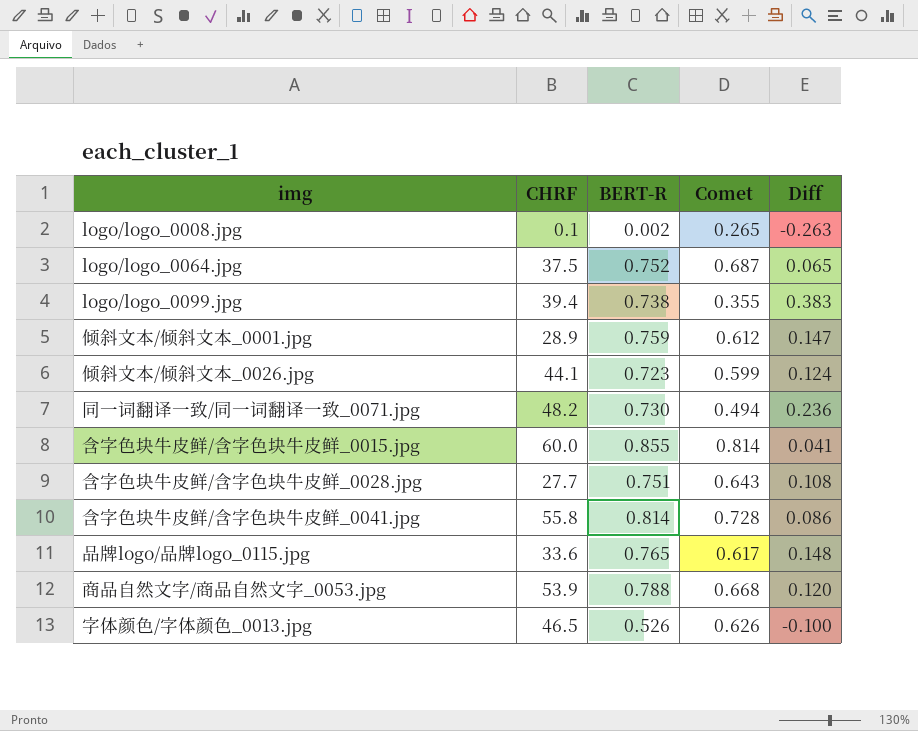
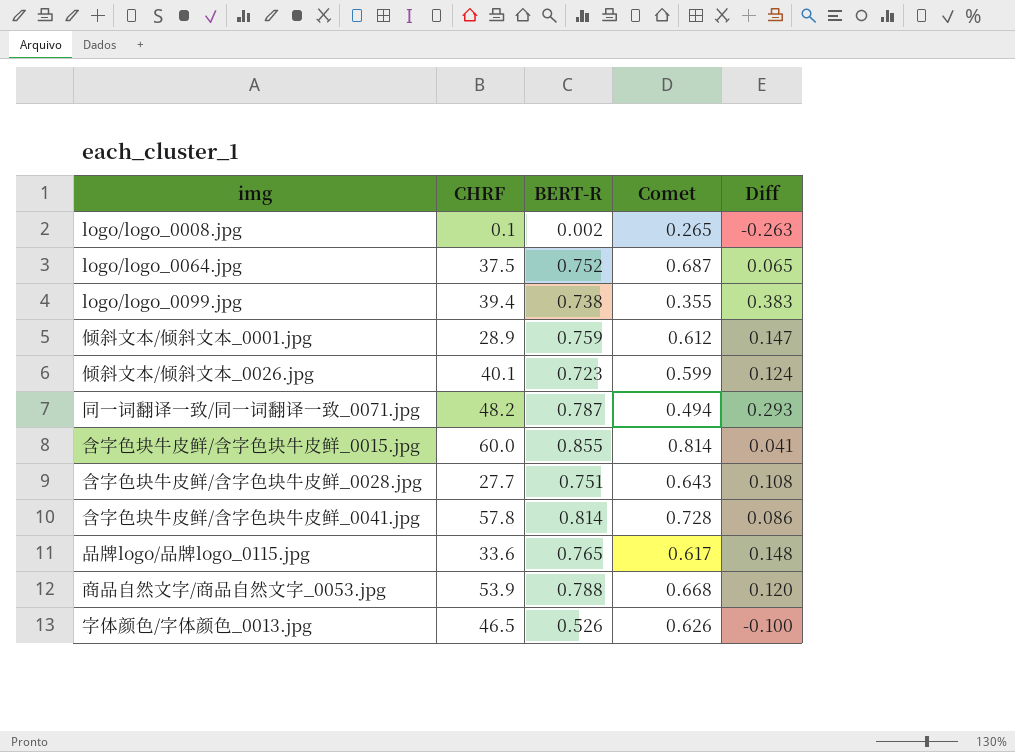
倾斜文本/倾斜文本_0026.jpg | CHRF: 44.1 -> 40.1
同一词翻译一致/同一词翻译一致_0071.jpg | BERT-R: 0.730 -> 0.787
同一词翻译一致/同一词翻译一致_0071.jpg | Diff: 0.236 -> 0.293
含字色块牛皮鲜/含字色块牛皮鲜_0041.jpg | CHRF: 55.8 -> 57.8

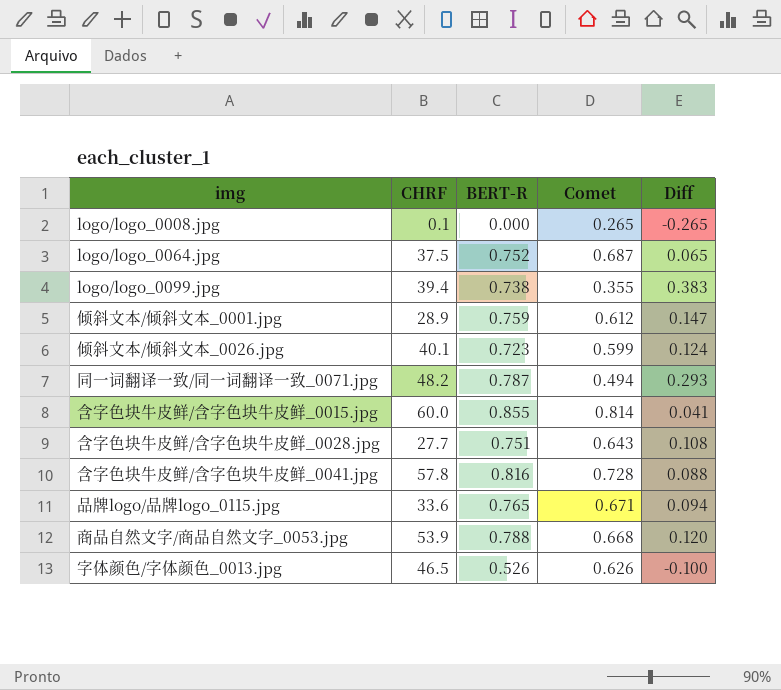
logo/logo_0008.jpg | BERT-R: 0.002 -> 0.000
logo/logo_0008.jpg | Diff: -0.263 -> -0.265
含字色块牛皮鲜/含字色块牛皮鲜_0041.jpg | BERT-R: 0.814 -> 0.816
含字色块牛皮鲜/含字色块牛皮鲜_0041.jpg | Diff: 0.086 -> 0.088
品牌logo/品牌logo_0115.jpg | Comet: 0.617 -> 0.671
品牌logo/品牌logo_0115.jpg | Diff: 0.148 -> 0.094

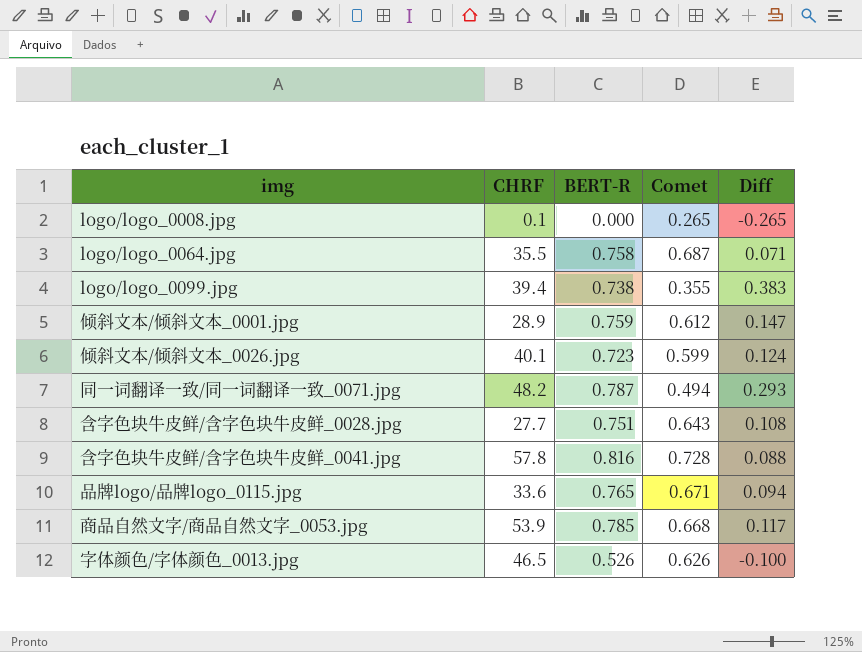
row 含字色块牛皮鲜/含字色块牛皮鲜_0015.jpg: 60.0 | 0.855 | 0.814 | 0.041 -> none
logo/logo_0064.jpg | CHRF: 37.5 -> 35.5
logo/logo_0064.jpg | BERT-R: 0.752 -> 0.758
logo/logo_0064.jpg | Diff: 0.065 -> 0.071
商品自然文字/商品自然文字_0053.jpg | BERT-R: 0.788 -> 0.785
商品自然文字/商品自然文字_0053.jpg | Diff: 0.120 -> 0.117

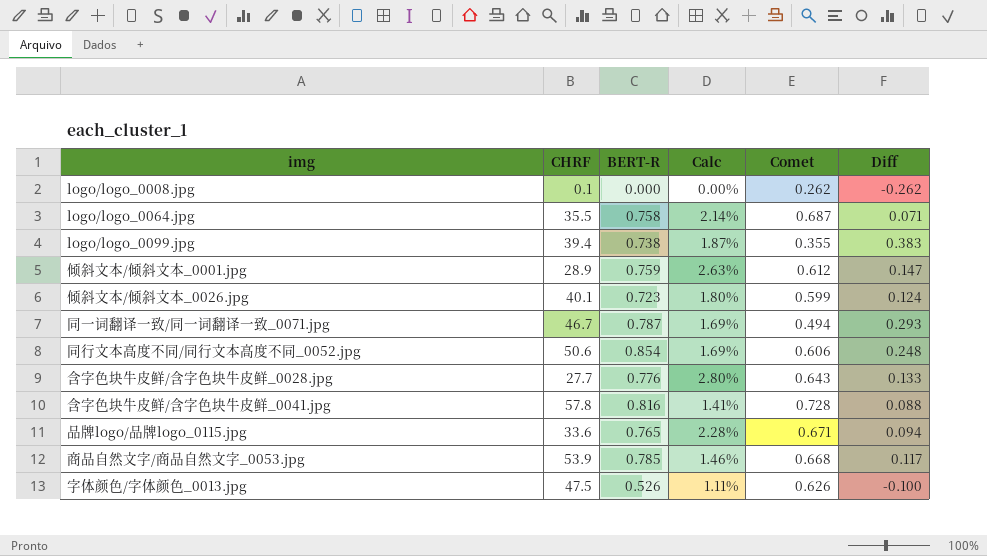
column Calc | formula: none -> [BERT-R] / [CHRF]
logo/logo_0008.jpg | Comet: 0.265 -> 0.262
logo/logo_0008.jpg | Diff: -0.265 -> -0.262
同一词翻译一致/同一词翻译一致_0071.jpg | CHRF: 48.2 -> 46.7
row 同行文本高度不同/同行文本高度不同_0052.jpg: none -> 50.6 | 0.854 | 1.69% | 0.606 | 0.248
含字色块牛皮鲜/含字色块牛皮鲜_0028.jpg | BERT-R: 0.751 -> 0.776
含字色块牛皮鲜/含字色块牛皮鲜_0028.jpg | Diff: 0.108 -> 0.133
字体颜色/字体颜色_0013.jpg | CHRF: 46.5 -> 47.5

